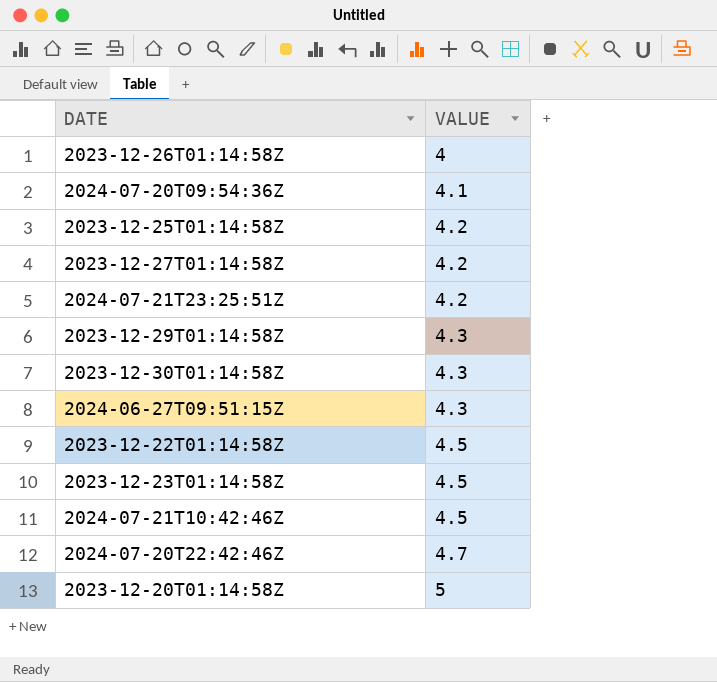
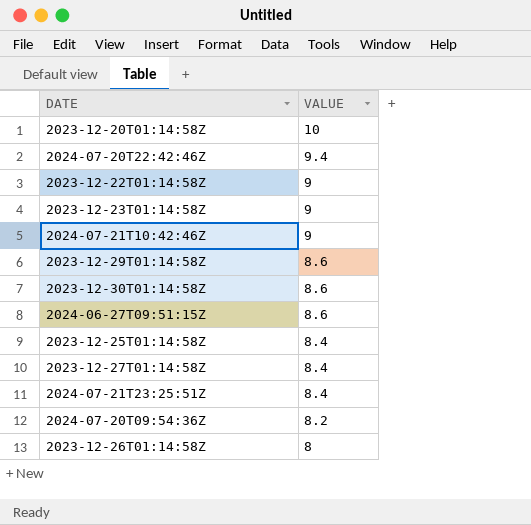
row order: VALUE ascending -> VALUE descending
2023-12-20T01:14:58Z | VALUE: 5 -> 10
2024-07-20T22:42:46Z | VALUE: 4.7 -> 9.4
2023-12-22T01:14:58Z | VALUE: 4.5 -> 9
2023-12-23T01:14:58Z | VALUE: 4.5 -> 9
2024-07-21T10:42:46Z | VALUE: 4.5 -> 9
2023-12-29T01:14:58Z | VALUE: 4.3 -> 8.6
2023-12-30T01:14:58Z | VALUE: 4.3 -> 8.6
2024-06-27T09:51:15Z | VALUE: 4.3 -> 8.6
2023-12-25T01:14:58Z | VALUE: 4.2 -> 8.4
2023-12-27T01:14:58Z | VALUE: 4.2 -> 8.4
2024-07-21T23:25:51Z | VALUE: 4.2 -> 8.4
2024-07-20T09:54:36Z | VALUE: 4.1 -> 8.2
2023-12-26T01:14:58Z | VALUE: 4 -> 8

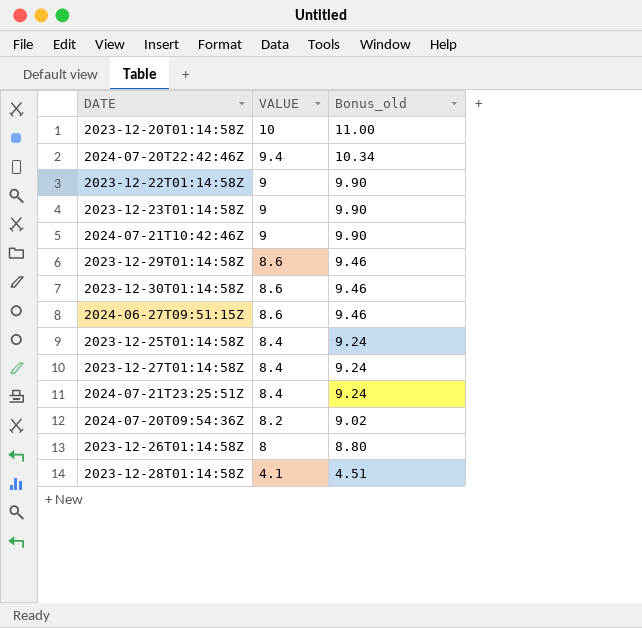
column Bonus_old | formula: none -> [VALUE] * 1.1
row 2023-12-28T01:14:58Z: none -> 4.1 | 4.51

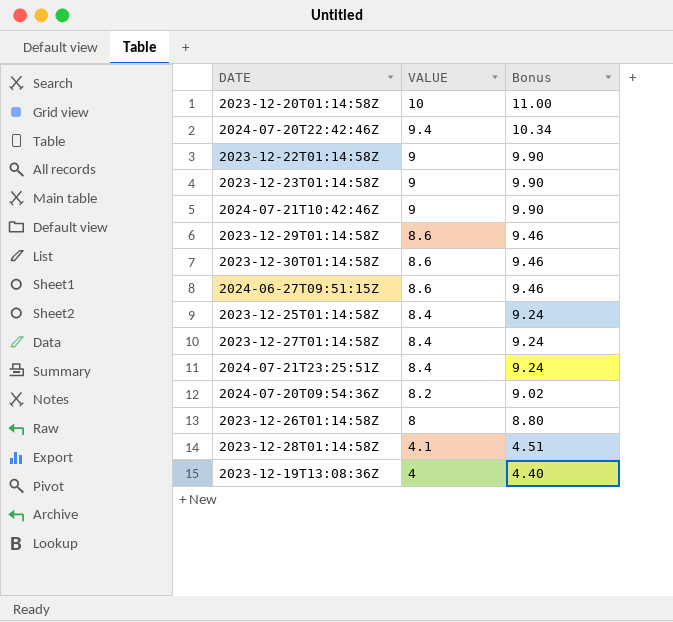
column name: Bonus_old -> Bonus
row 2023-12-19T13:08:36Z: none -> 4 | 4.40

